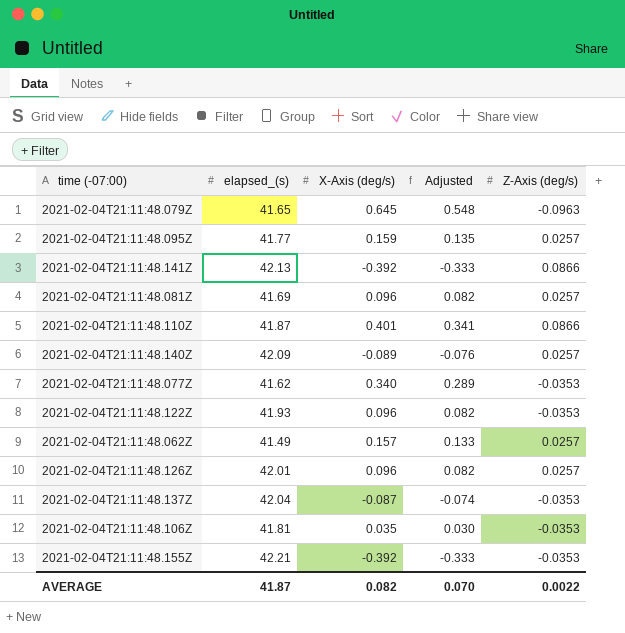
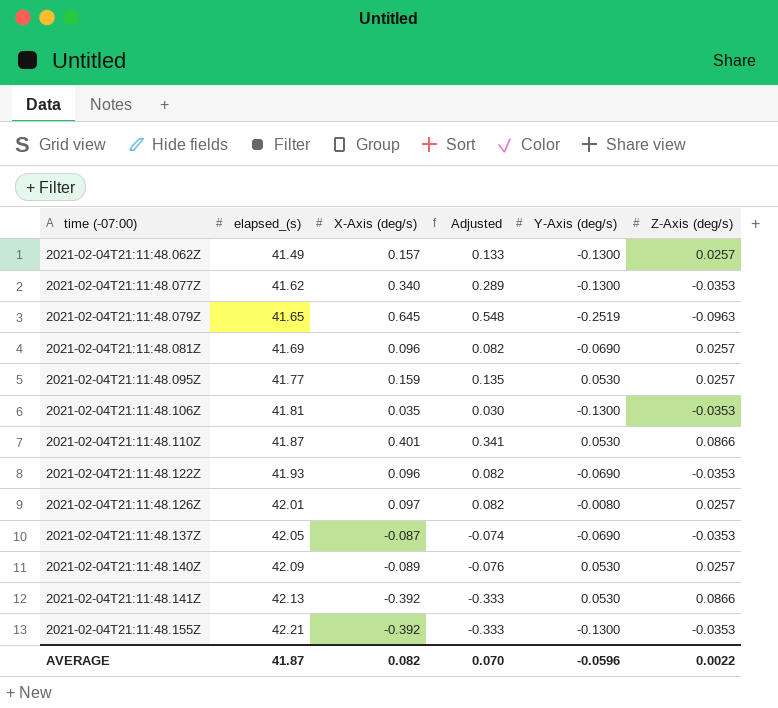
row order: none -> time (-07:00) ascending
column Y-Axis (deg/s) | position: none -> 5
2021-02-04T21:11:48.126Z | X-Axis (deg/s): 0.096 -> 0.097
2021-02-04T21:11:48.137Z | elapsed_(s): 42.04 -> 42.05

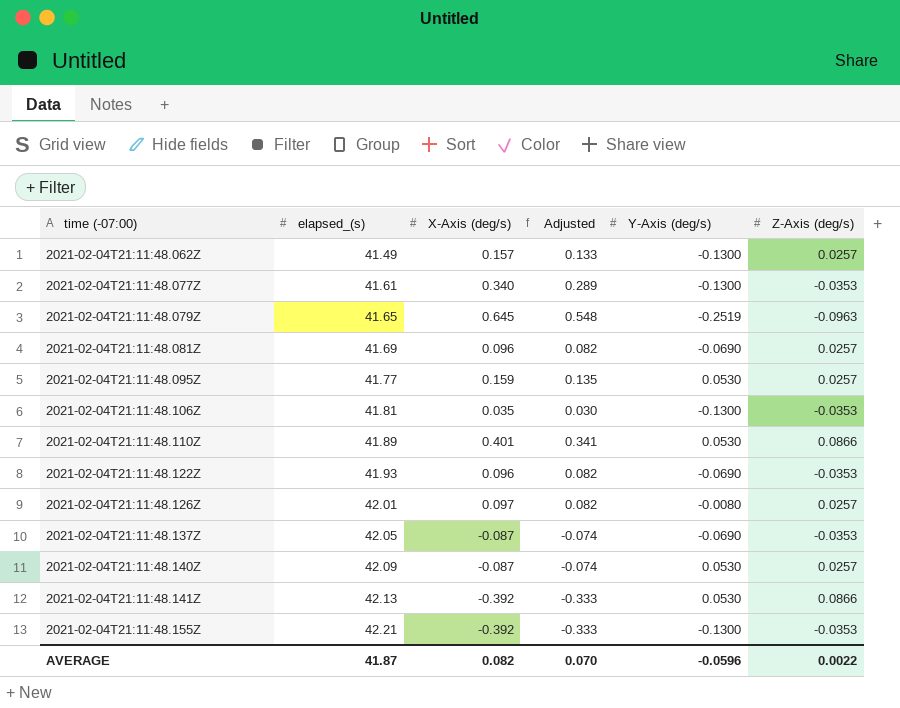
2021-02-04T21:11:48.077Z | elapsed_(s): 41.62 -> 41.61
2021-02-04T21:11:48.110Z | elapsed_(s): 41.87 -> 41.89
2021-02-04T21:11:48.140Z | X-Axis (deg/s): -0.089 -> -0.087
2021-02-04T21:11:48.140Z | Adjusted: -0.076 -> -0.074

